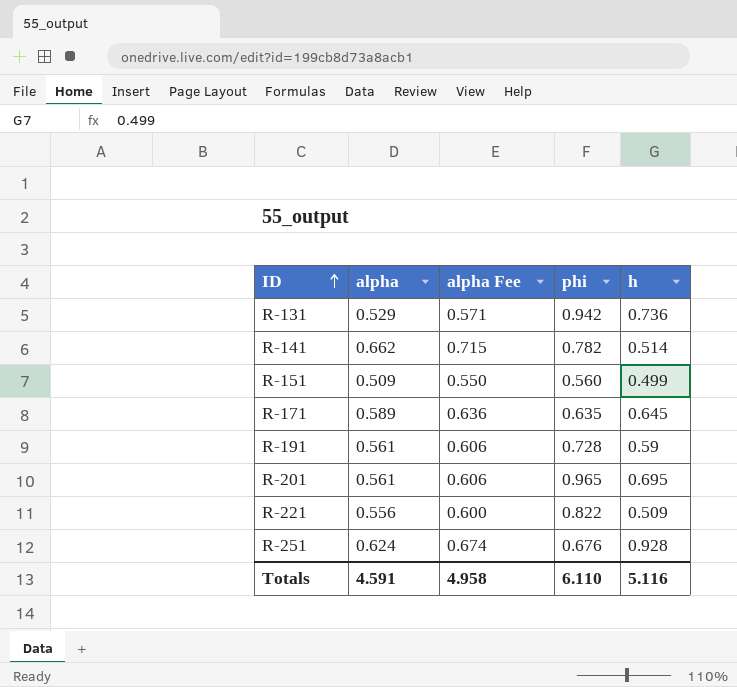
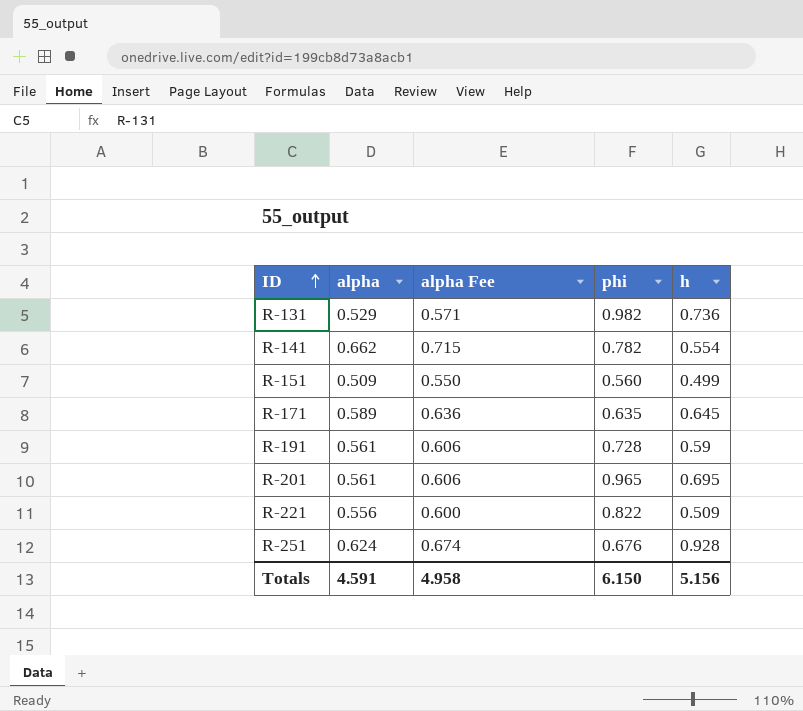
R-131 | phi: 0.942 -> 0.982
R-141 | h: 0.514 -> 0.554
Totals | phi: 6.110 -> 6.150
Totals | h: 5.116 -> 5.156

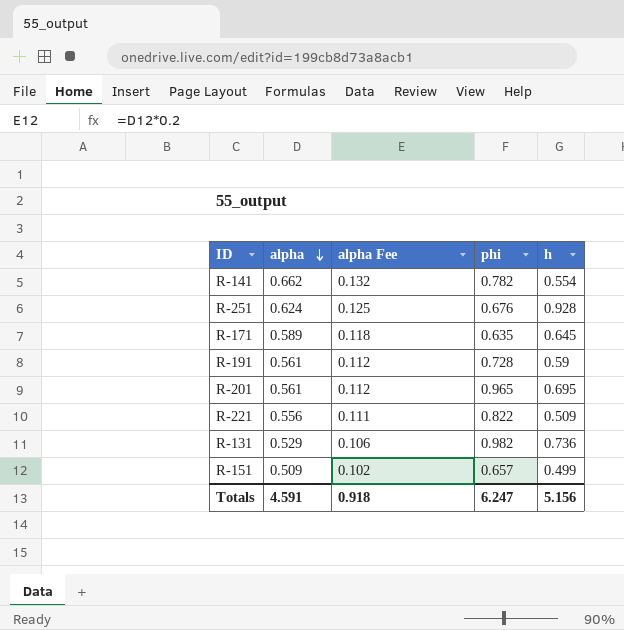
row order: ID ascending -> alpha descending
column alpha Fee | formula: [alpha] * 1.08 -> [alpha] * 0.2
R-151 | phi: 0.560 -> 0.657
Totals | alpha Fee: 4.958 -> 0.918
Totals | phi: 6.150 -> 6.247

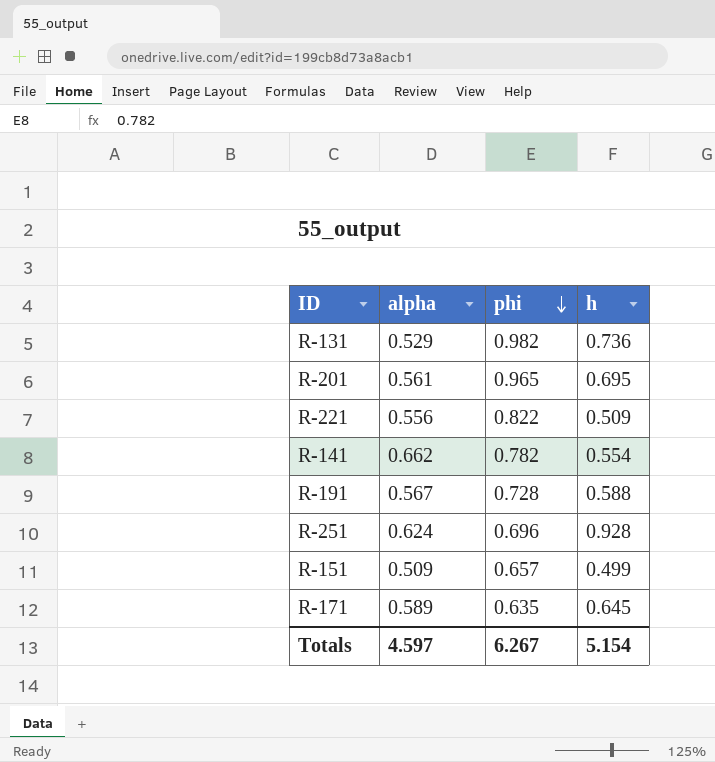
row order: alpha descending -> phi descending
column alpha Fee | formula: [alpha] * 0.2 -> none
R-191 | alpha: 0.561 -> 0.567
R-191 | h: 0.59 -> 0.588
R-251 | phi: 0.676 -> 0.696
Totals | alpha: 4.591 -> 4.597
Totals | phi: 6.247 -> 6.267
Totals | h: 5.156 -> 5.154

